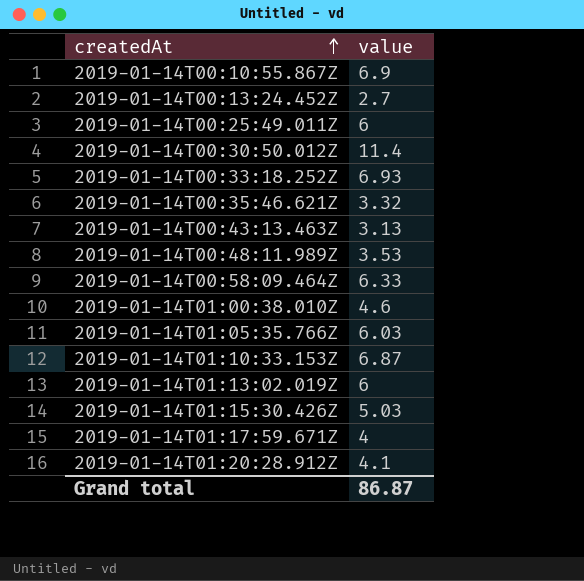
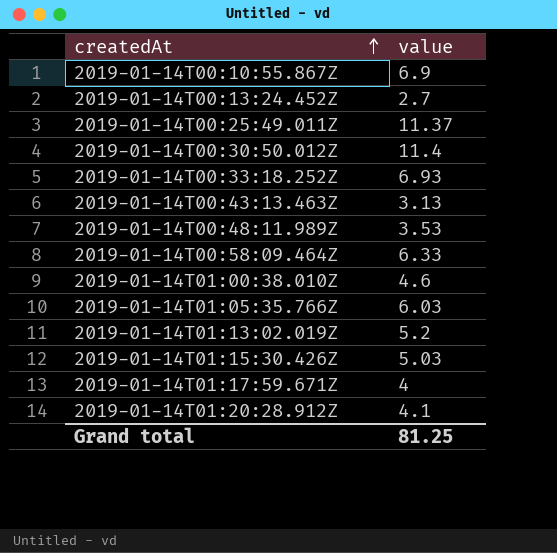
row 2019-01-14T00:35:46.621Z: 3.32 -> none
row 2019-01-14T01:10:33.153Z: 6.87 -> none
2019-01-14T00:25:49.011Z | value: 6 -> 11.37
2019-01-14T01:13:02.019Z | value: 6 -> 5.2
Grand total | value: 86.87 -> 81.25

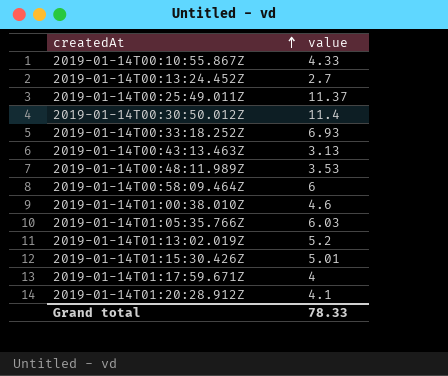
2019-01-14T00:10:55.867Z | value: 6.9 -> 4.33
2019-01-14T00:58:09.464Z | value: 6.33 -> 6
2019-01-14T01:15:30.426Z | value: 5.03 -> 5.01
Grand total | value: 81.25 -> 78.33

